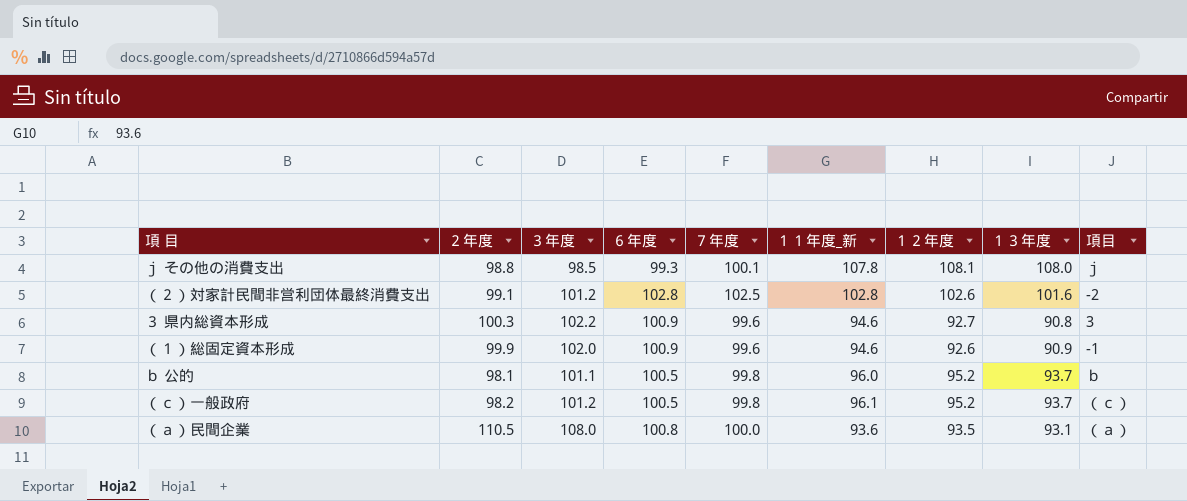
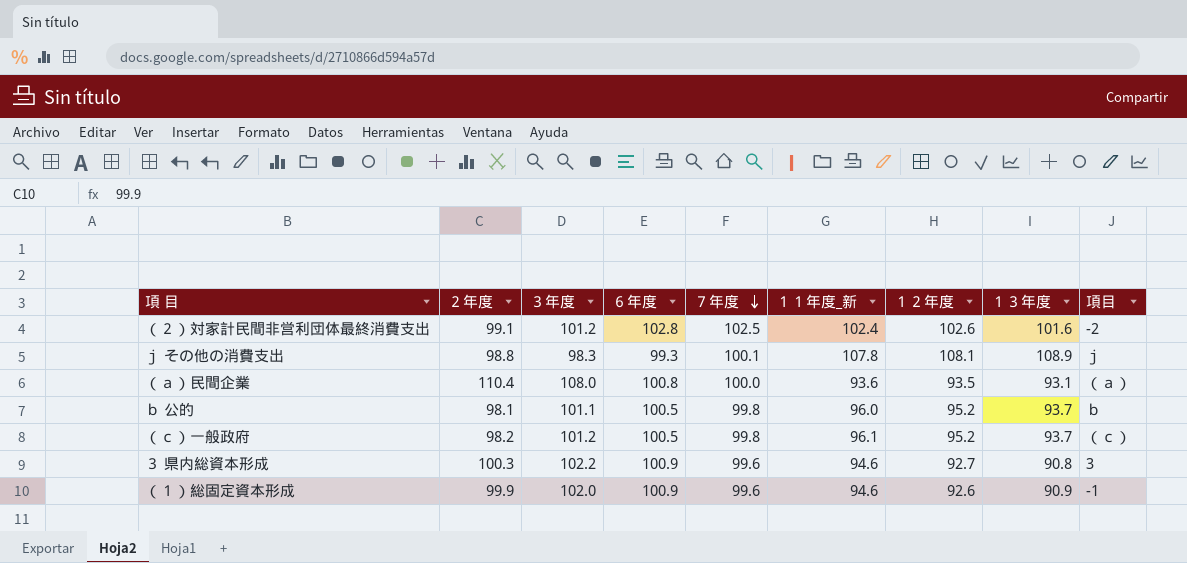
row order: none -> ７年度 descending
（２）対家計民間非営利団体最終消費支出 | １１年度_新: 102.8 -> 102.4
ｊ その他の消費支出 | ３年度: 98.5 -> 98.3
ｊ その他の消費支出 | １３年度: 108.0 -> 108.9
（ａ）民間企業 | ２年度: 110.5 -> 110.4

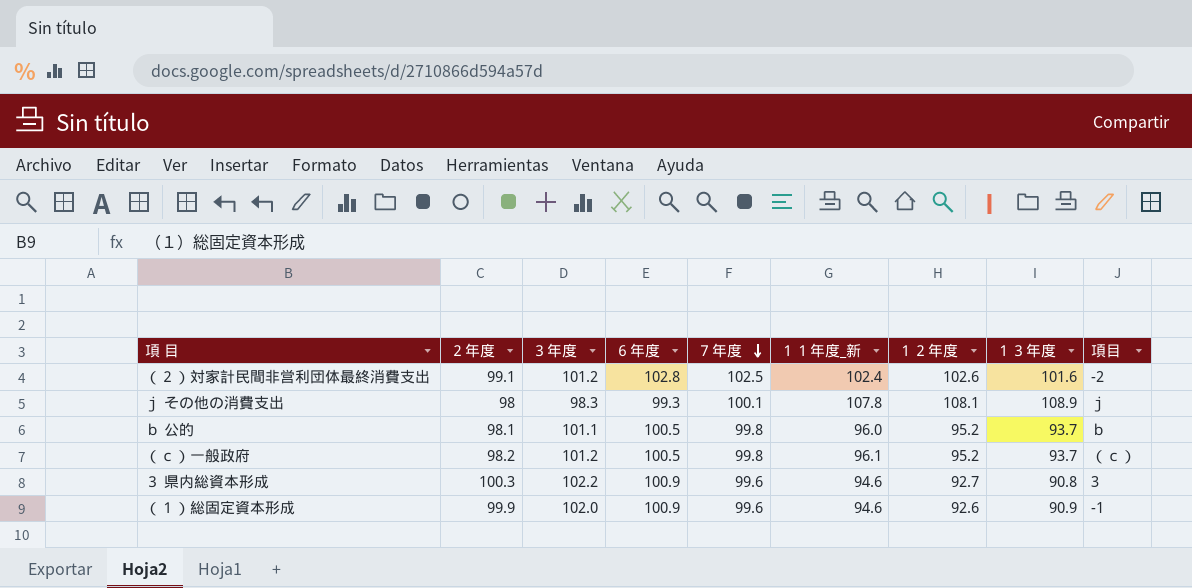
row （ａ）民間企業: 110.4 | 108.0 | 100.8 | 100.0 | 93.6 | 93.5 | 93.1 | （ａ） -> none
ｊ その他の消費支出 | ２年度: 98.8 -> 98

